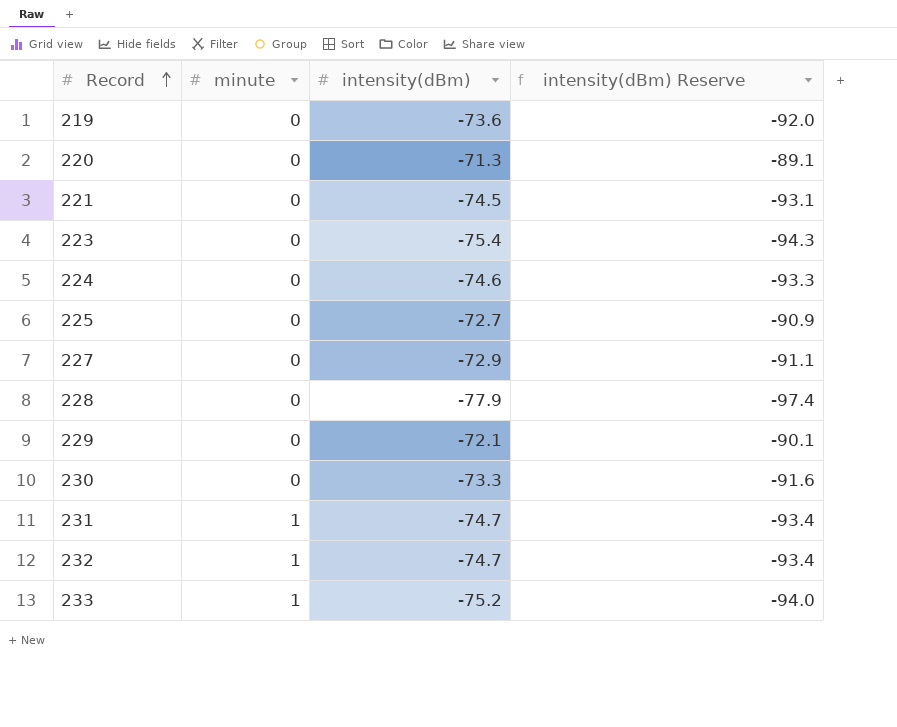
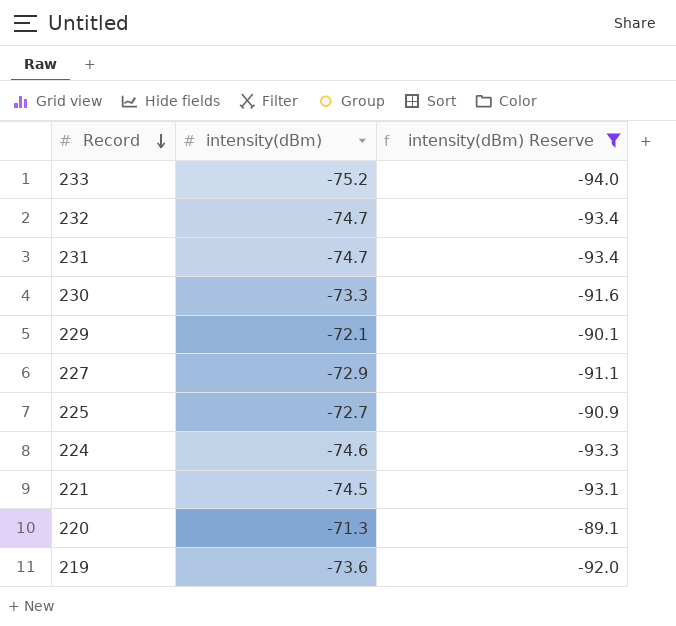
filter: none -> intensity(dBm) Reserve >= -94.0
row order: Record ascending -> Record descending
column minute | position: 2 -> none

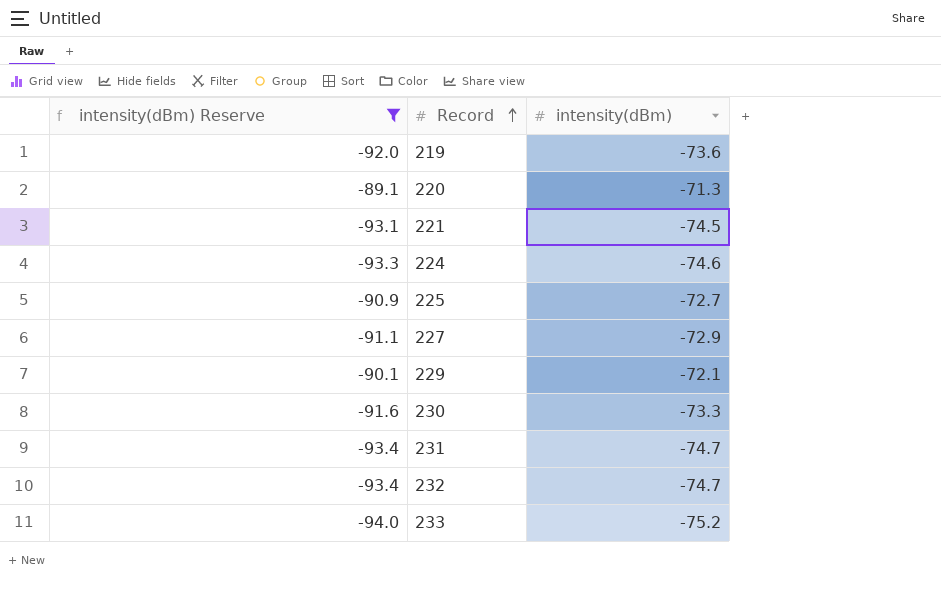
row order: Record descending -> Record ascending
column intensity(dBm) Reserve | position: 3 -> 1

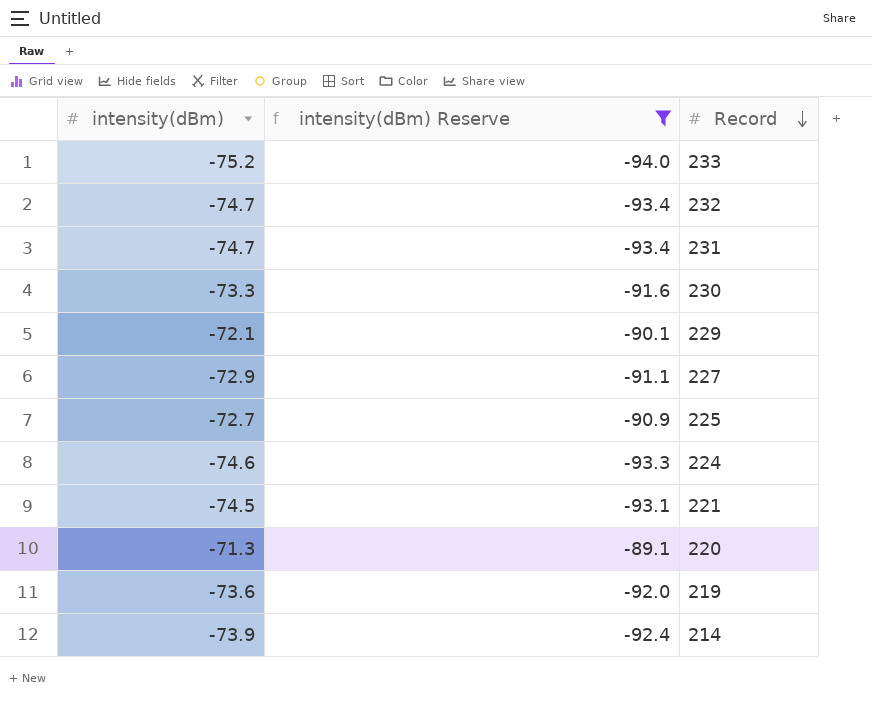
row order: Record ascending -> Record descending
column intensity(dBm) | position: 3 -> 1
row 214: none -> -73.9 | -92.4

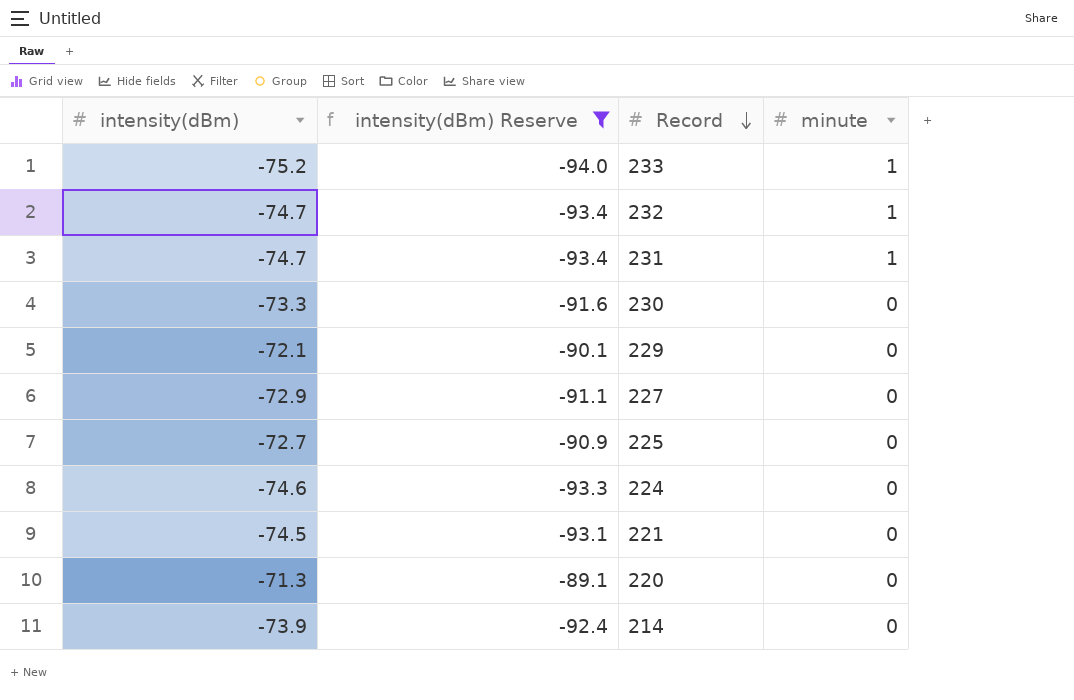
column minute | position: none -> 4
row 219: -73.6 | -92.0 -> none

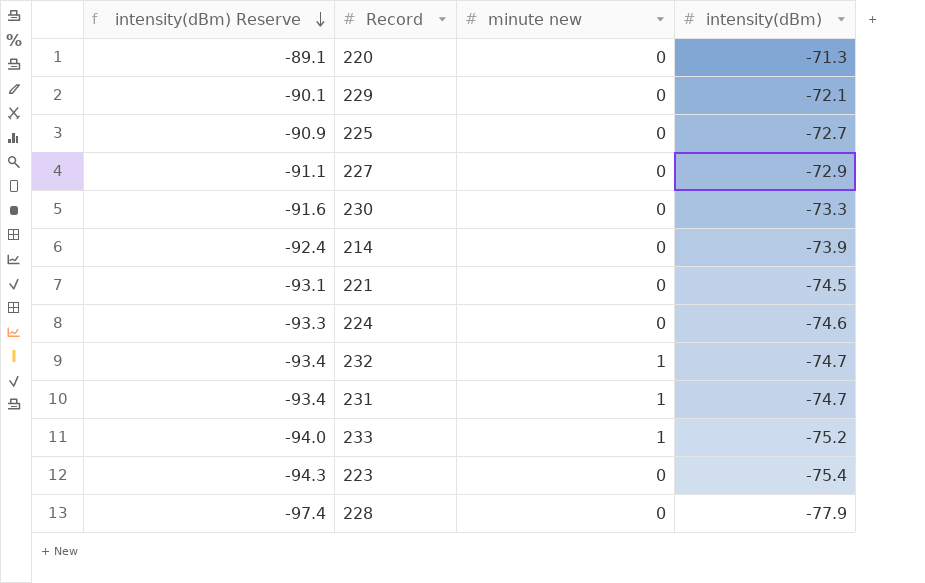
filter: intensity(dBm) Reserve >= -94.0 -> none
row order: Record descending -> intensity(dBm) Reserve descending
column name: minute -> minute new
column intensity(dBm) | position: 1 -> 4

